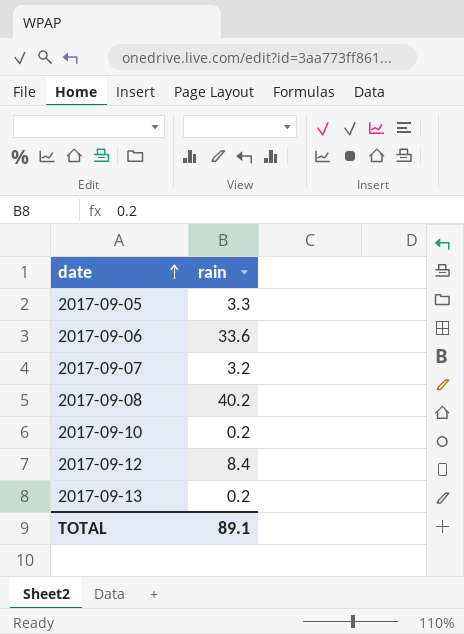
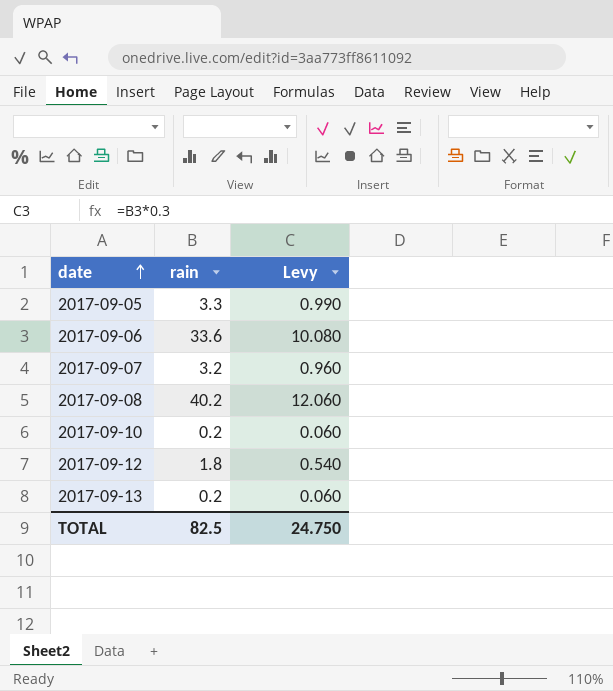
column Levy | formula: none -> [rain] * 0.3
2017-09-12 | rain: 8.4 -> 1.8
TOTAL | rain: 89.1 -> 82.5

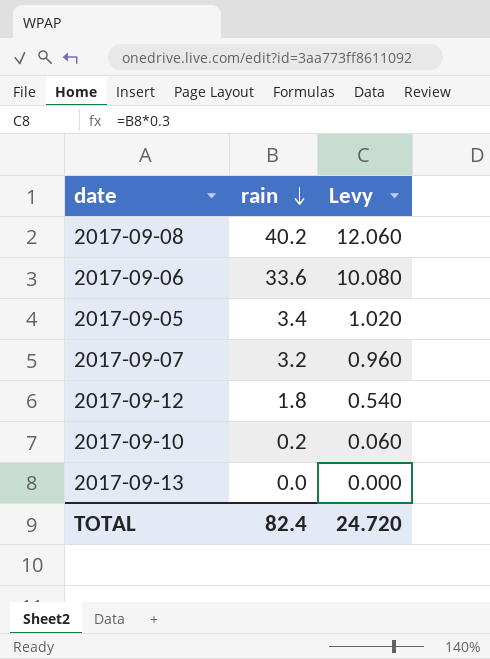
row order: date ascending -> rain descending
2017-09-05 | rain: 3.3 -> 3.4
2017-09-05 | Levy: 0.990 -> 1.020
2017-09-13 | rain: 0.2 -> 0.0
2017-09-13 | Levy: 0.060 -> 0.000
TOTAL | rain: 82.5 -> 82.4
TOTAL | Levy: 24.750 -> 24.720

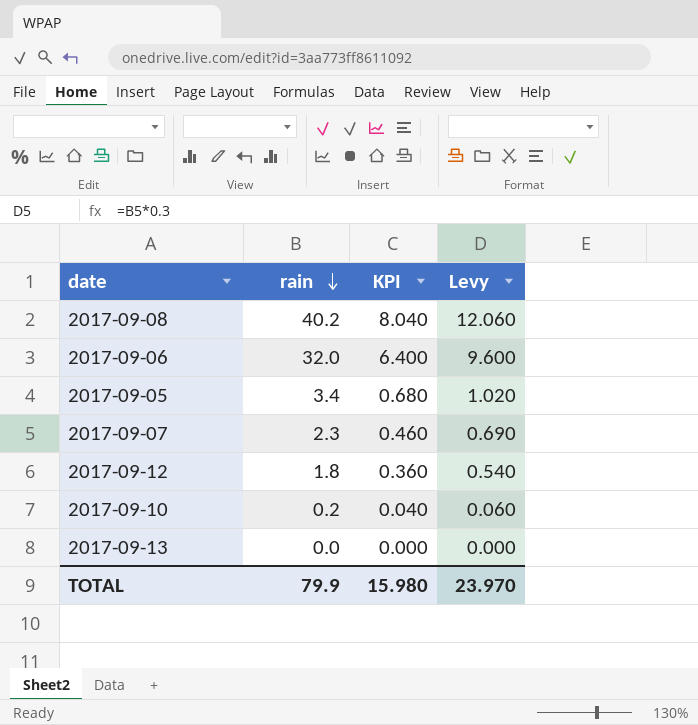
column KPI | formula: none -> [rain] * 0.2
2017-09-06 | rain: 33.6 -> 32.0
2017-09-06 | Levy: 10.080 -> 9.600
2017-09-07 | rain: 3.2 -> 2.3
2017-09-07 | Levy: 0.960 -> 0.690
TOTAL | rain: 82.4 -> 79.9
TOTAL | Levy: 24.720 -> 23.970

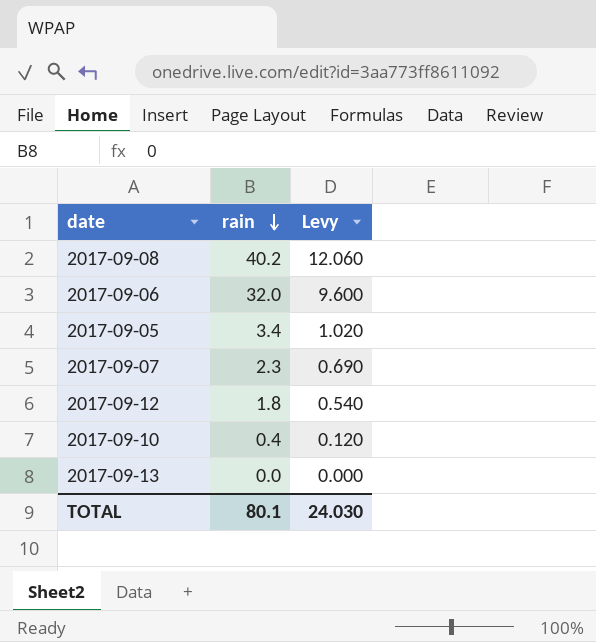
column KPI | formula: [rain] * 0.2 -> none
2017-09-10 | rain: 0.2 -> 0.4
2017-09-10 | Levy: 0.060 -> 0.120
TOTAL | rain: 79.9 -> 80.1
TOTAL | Levy: 23.970 -> 24.030

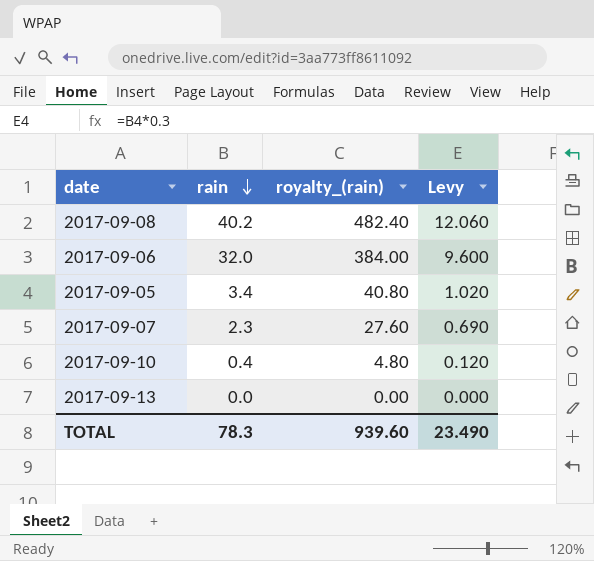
column royalty_(rain) | formula: none -> [rain] * 12
row 2017-09-12: 1.8 | 0.540 -> none
TOTAL | rain: 80.1 -> 78.3
TOTAL | Levy: 24.030 -> 23.490

